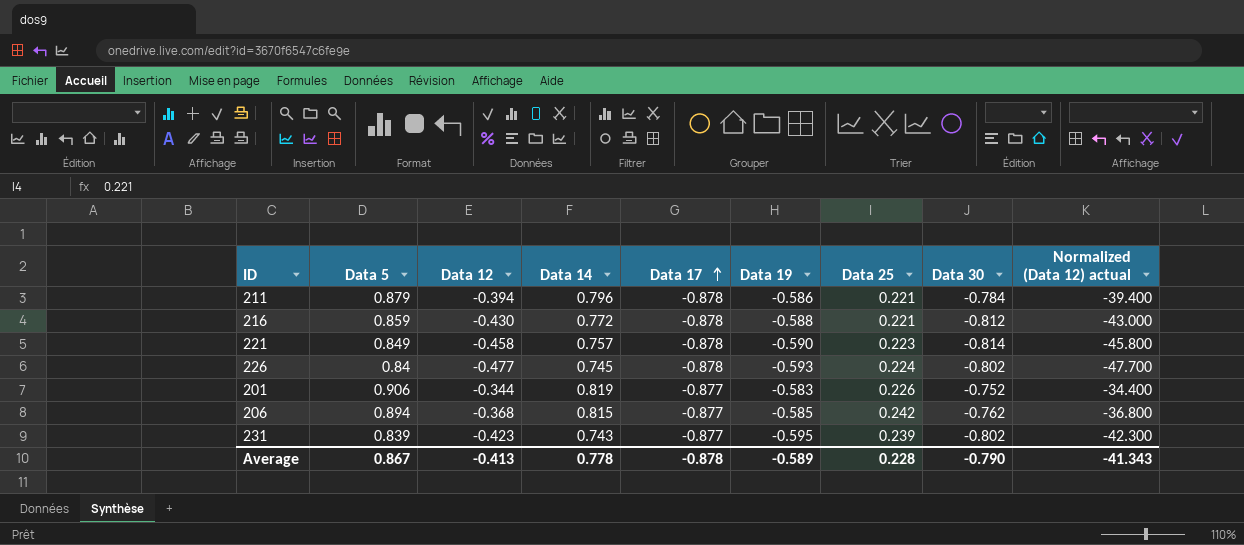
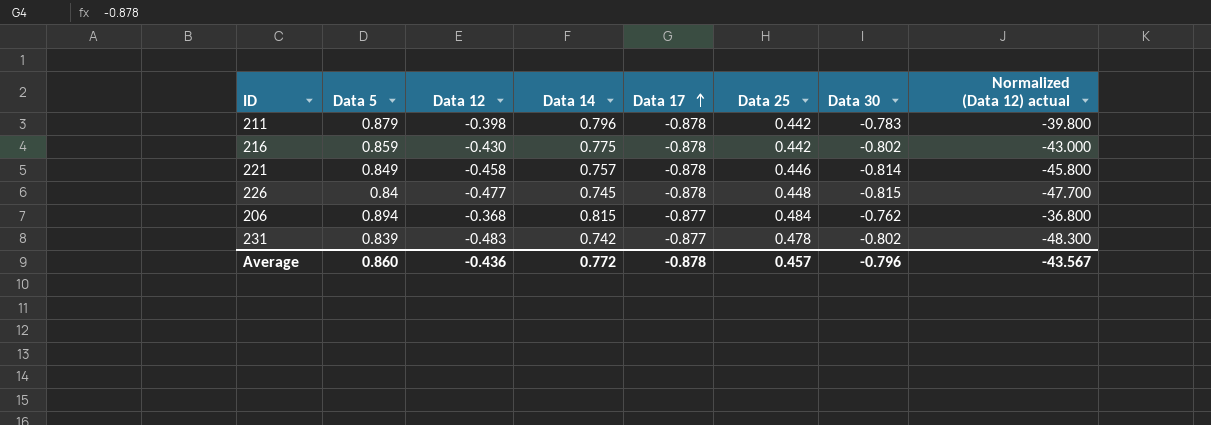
column Data 19 | position: 6 -> none
row 201: 0.906 | -0.344 | 0.819 | -0.877 | -0.583 | 0.226 | -0.752 | -34.400 -> none
211 | Data 12: -0.394 -> -0.398
211 | Data 25: 0.221 -> 0.442
211 | Data 30: -0.784 -> -0.783
211 | Normalized (Data 12) actual: -39.400 -> -39.800
216 | Data 14: 0.772 -> 0.775
216 | Data 25: 0.221 -> 0.442
216 | Data 30: -0.812 -> -0.802
221 | Data 25: 0.223 -> 0.446
226 | Data 25: 0.224 -> 0.448
226 | Data 30: -0.802 -> -0.815
206 | Data 25: 0.242 -> 0.484
231 | Data 12: -0.423 -> -0.483
231 | Data 14: 0.743 -> 0.742
231 | Data 25: 0.239 -> 0.478
231 | Normalized (Data 12) actual: -42.300 -> -48.300
Average | Data 5: 0.867 -> 0.860
Average | Data 12: -0.413 -> -0.436
Average | Data 14: 0.778 -> 0.772
Average | Data 25: 0.228 -> 0.457
Average | Data 30: -0.790 -> -0.796
Average | Normalized (Data 12) actual: -41.343 -> -43.567

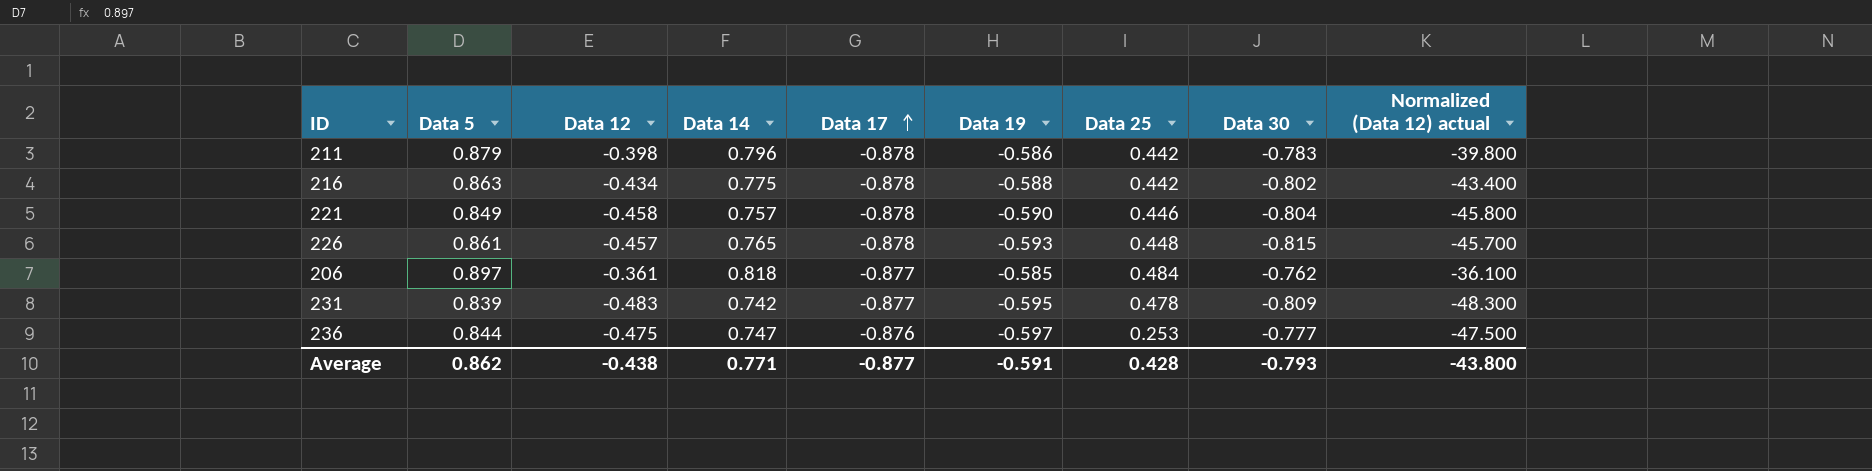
column Data 19 | position: none -> 6
216 | Data 5: 0.859 -> 0.863
216 | Data 12: -0.430 -> -0.434
216 | Normalized (Data 12) actual: -43.000 -> -43.400
221 | Data 30: -0.814 -> -0.804
226 | Data 5: 0.84 -> 0.861
226 | Data 12: -0.477 -> -0.457
226 | Data 14: 0.745 -> 0.765
226 | Normalized (Data 12) actual: -47.700 -> -45.700
206 | Data 5: 0.894 -> 0.897
206 | Data 12: -0.368 -> -0.361
206 | Data 14: 0.815 -> 0.818
206 | Normalized (Data 12) actual: -36.800 -> -36.100
231 | Data 30: -0.802 -> -0.809
row 236: none -> 0.844 | -0.475 | 0.747 | -0.876 | -0.597 | 0.253 | -0.777 | -47.500
Average | Data 5: 0.860 -> 0.862
Average | Data 12: -0.436 -> -0.438
Average | Data 14: 0.772 -> 0.771
Average | Data 17: -0.878 -> -0.877
Average | Data 25: 0.457 -> 0.428
Average | Data 30: -0.796 -> -0.793
Average | Normalized (Data 12) actual: -43.567 -> -43.800

